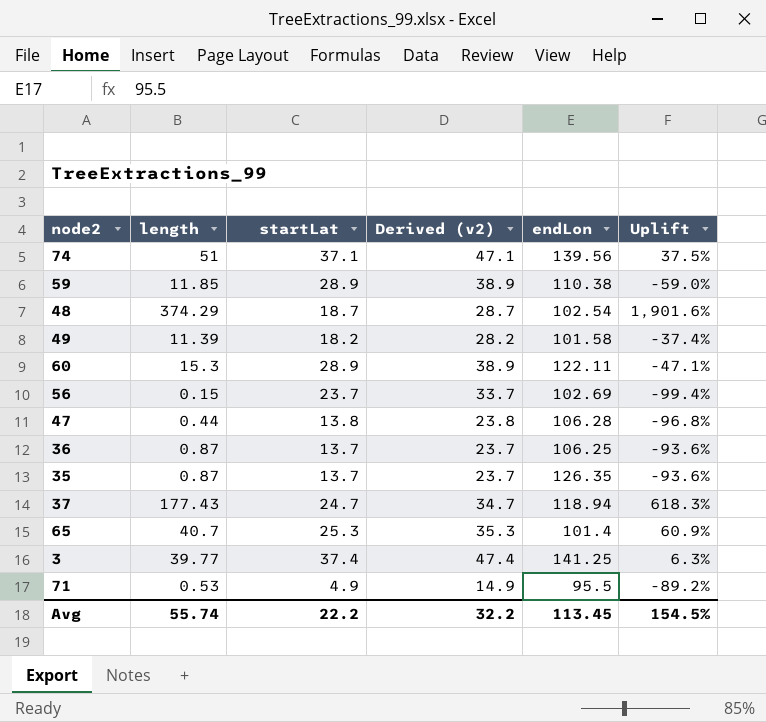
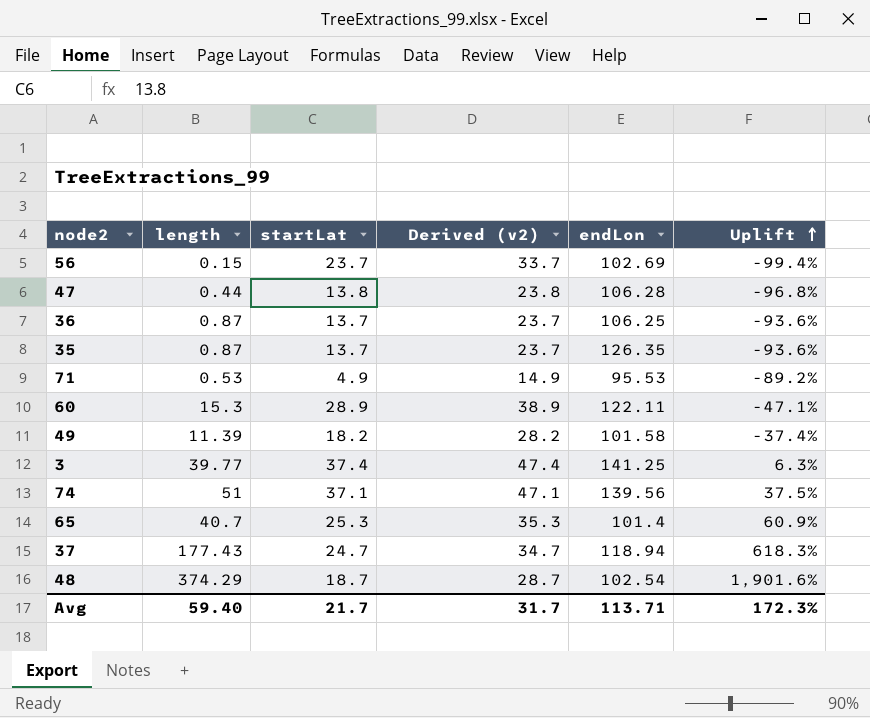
row order: none -> Uplift ascending
row 59: 11.85 | 28.9 | 38.9 | 110.38 | -59.0% -> none
71 | endLon: 95.5 -> 95.53
Avg | length: 55.74 -> 59.40
Avg | startLat: 22.2 -> 21.7
Avg | Derived (v2): 32.2 -> 31.7
Avg | endLon: 113.45 -> 113.71
Avg | Uplift: 154.5% -> 172.3%

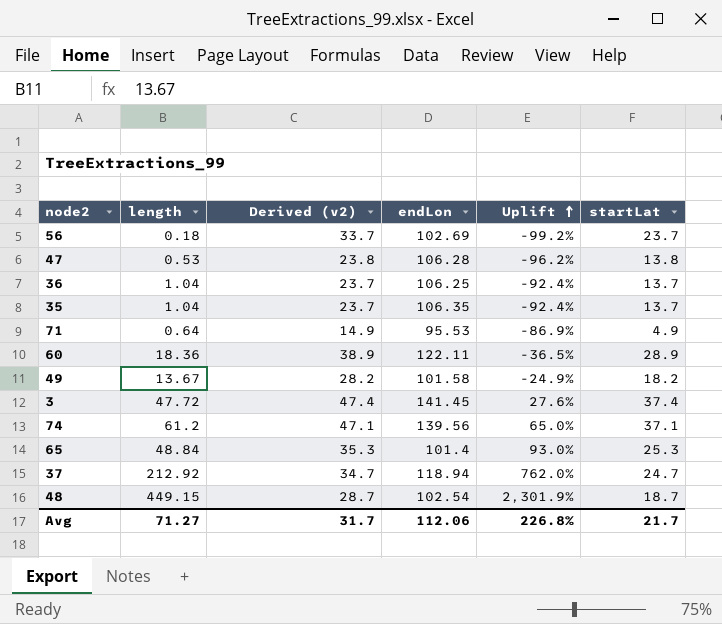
column startLat | position: 3 -> 6
56 | length: 0.15 -> 0.18
56 | Uplift: -99.4% -> -99.2%
47 | length: 0.44 -> 0.53
47 | Uplift: -96.8% -> -96.2%
36 | length: 0.87 -> 1.04
36 | Uplift: -93.6% -> -92.4%
35 | length: 0.87 -> 1.04
35 | endLon: 126.35 -> 106.35
35 | Uplift: -93.6% -> -92.4%
71 | length: 0.53 -> 0.64
71 | Uplift: -89.2% -> -86.9%
60 | length: 15.3 -> 18.36
60 | Uplift: -47.1% -> -36.5%
49 | length: 11.39 -> 13.67
49 | Uplift: -37.4% -> -24.9%
3 | length: 39.77 -> 47.72
3 | endLon: 141.25 -> 141.45
3 | Uplift: 6.3% -> 27.6%
74 | length: 51 -> 61.2
74 | Uplift: 37.5% -> 65.0%
65 | length: 40.7 -> 48.84
65 | Uplift: 60.9% -> 93.0%
37 | length: 177.43 -> 212.92
37 | Uplift: 618.3% -> 762.0%
48 | length: 374.29 -> 449.15
48 | Uplift: 1,901.6% -> 2,301.9%
Avg | length: 59.40 -> 71.27
Avg | endLon: 113.71 -> 112.06
Avg | Uplift: 172.3% -> 226.8%

